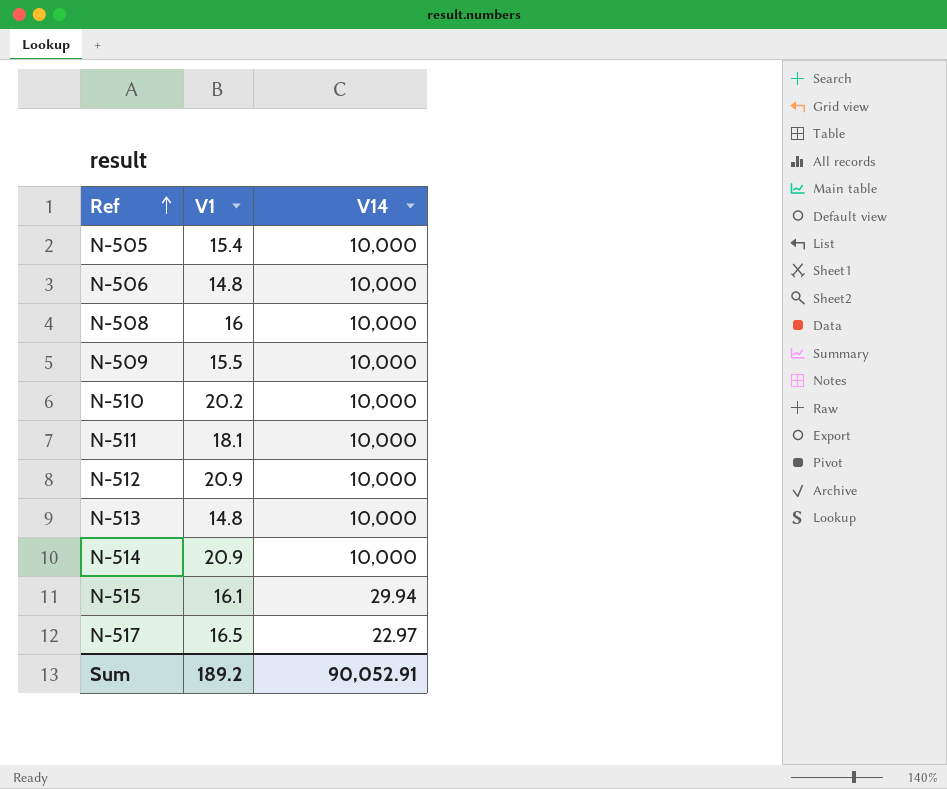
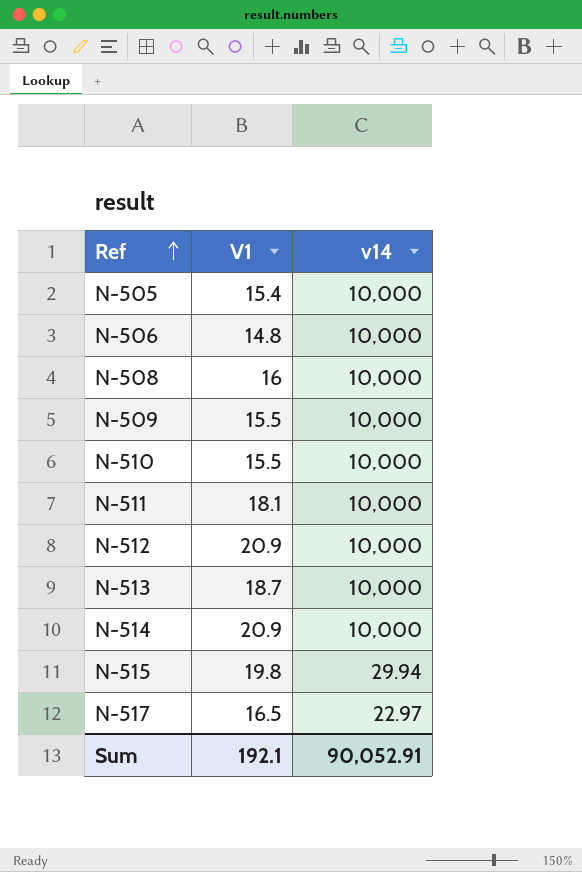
column name: V14 -> v14
N-510 | V1: 20.2 -> 15.5
N-513 | V1: 14.8 -> 18.7
N-515 | V1: 16.1 -> 19.8
Sum | V1: 189.2 -> 192.1

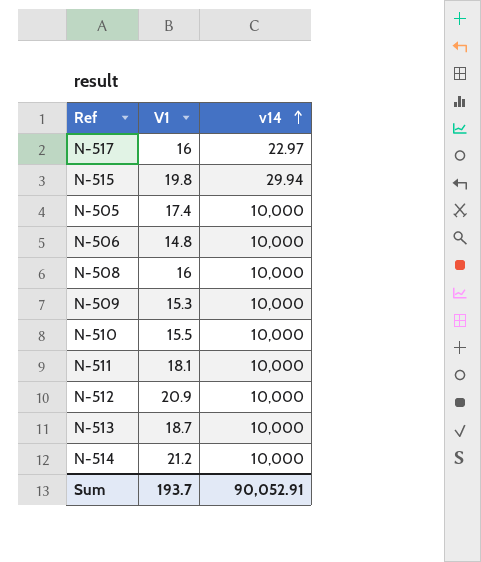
row order: Ref ascending -> v14 ascending
N-517 | V1: 16.5 -> 16
N-505 | V1: 15.4 -> 17.4
N-509 | V1: 15.5 -> 15.3
N-514 | V1: 20.9 -> 21.2
Sum | V1: 192.1 -> 193.7

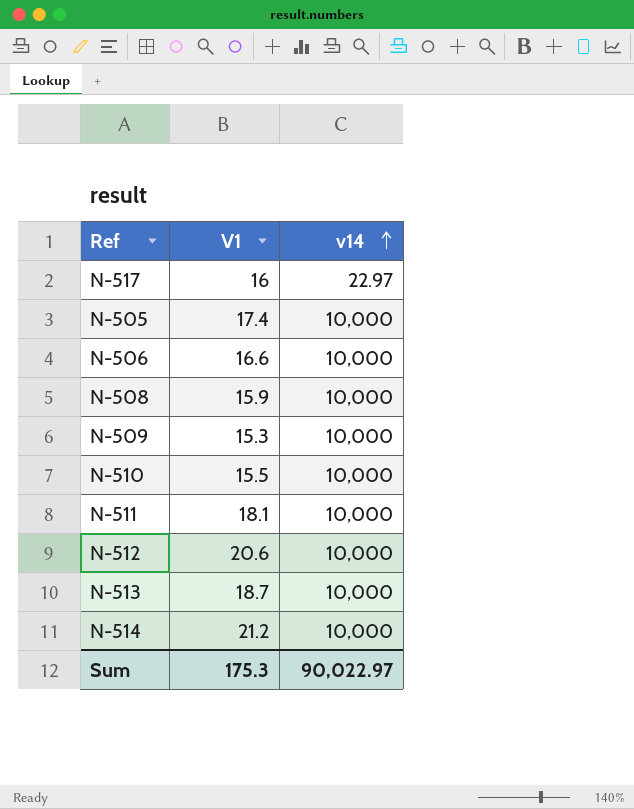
row N-515: 19.8 | 29.94 -> none
N-506 | V1: 14.8 -> 16.6
N-508 | V1: 16 -> 15.9
N-512 | V1: 20.9 -> 20.6
Sum | V1: 193.7 -> 175.3
Sum | v14: 90,052.91 -> 90,022.97

